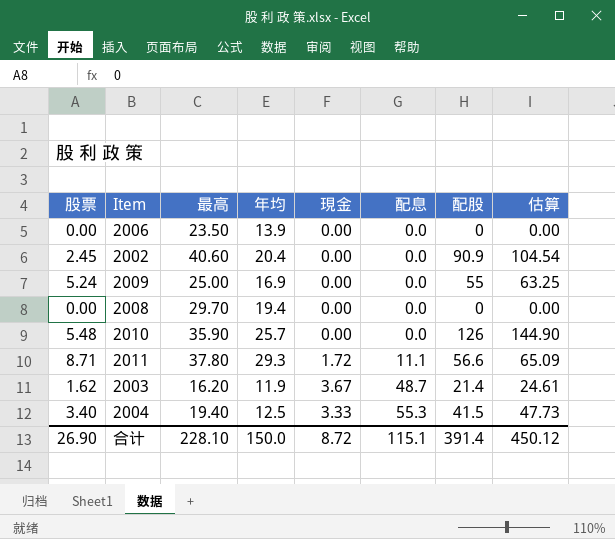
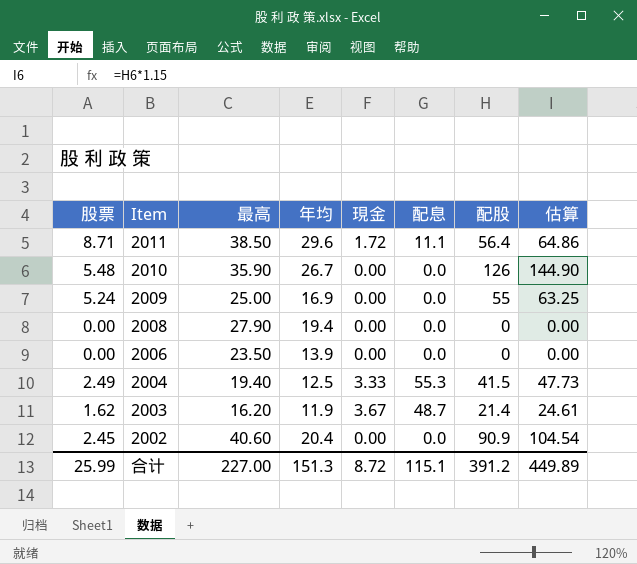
row order: 配息 ascending -> Item descending
2011 | 最高: 37.80 -> 38.50
2011 | 年均: 29.3 -> 29.6
2011 | 配股: 56.6 -> 56.4
2011 | 估算: 65.09 -> 64.86
2010 | 年均: 25.7 -> 26.7
2008 | 最高: 29.70 -> 27.90
2004 | 股票: 3.40 -> 2.49
合计 | 股票: 26.90 -> 25.99
合计 | 最高: 228.10 -> 227.00
合计 | 年均: 150.0 -> 151.3
合计 | 配股: 391.4 -> 391.2
合计 | 估算: 450.12 -> 449.89

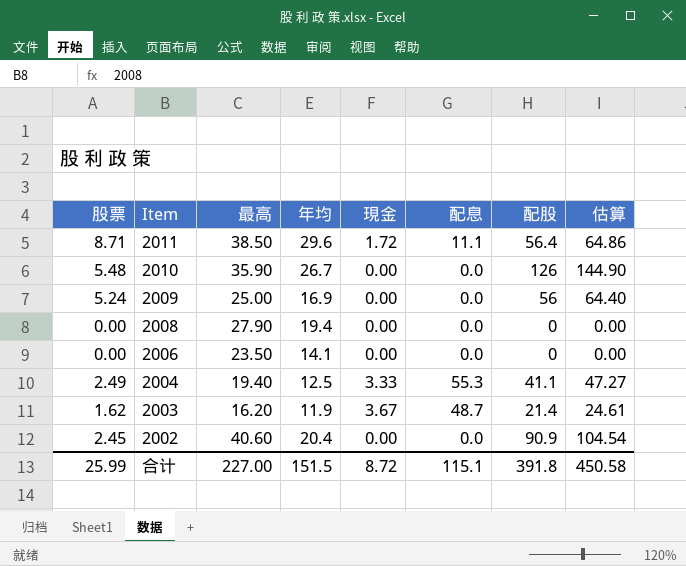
2009 | 配股: 55 -> 56
2009 | 估算: 63.25 -> 64.40
2006 | 年均: 13.9 -> 14.1
2004 | 配股: 41.5 -> 41.1
2004 | 估算: 47.73 -> 47.27
合计 | 年均: 151.3 -> 151.5
合计 | 配股: 391.2 -> 391.8
合计 | 估算: 449.89 -> 450.58

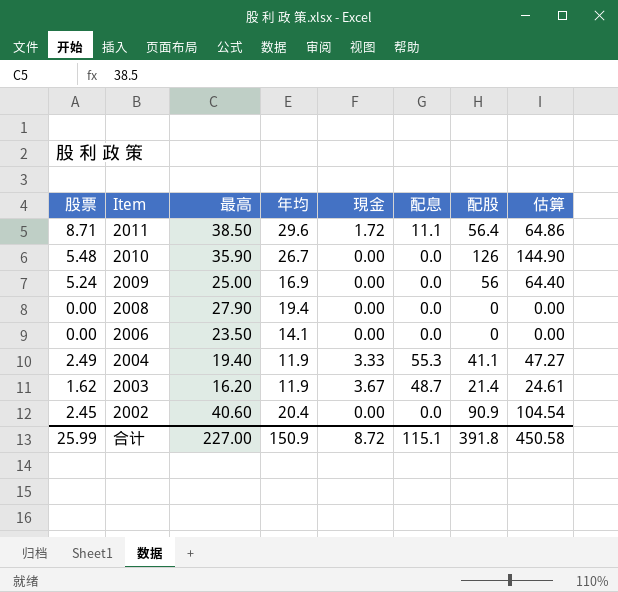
2004 | 年均: 12.5 -> 11.9
合计 | 年均: 151.5 -> 150.9

